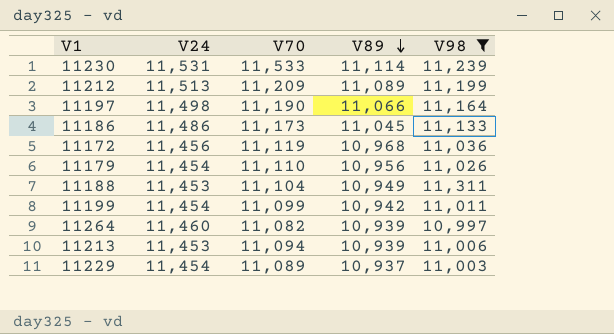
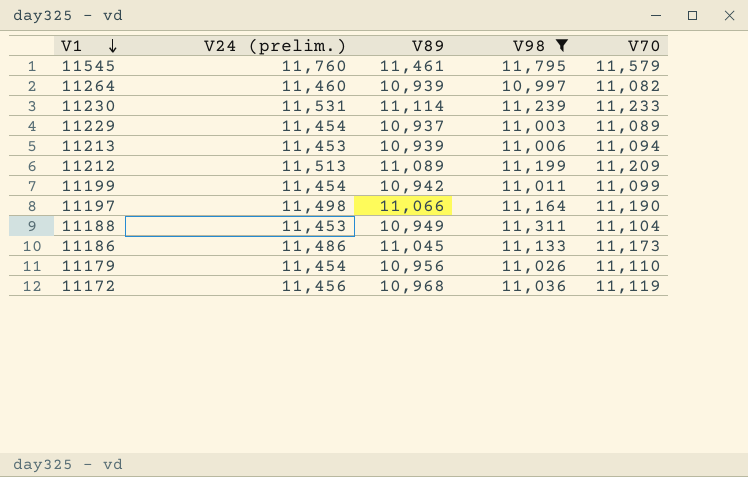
row order: V89 descending -> V1 descending
column name: V24 -> V24 (prelim.)
column V70 | position: 3 -> 5
row 11545: none -> 11,760 | 11,461 | 11,795 | 11,579
11230 | V70: 11,533 -> 11,233

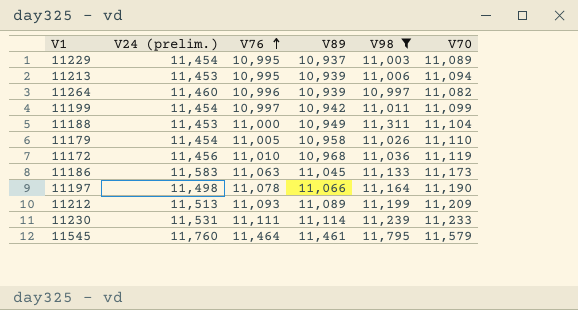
row order: V1 descending -> V76 ascending
column V76 | position: none -> 3
11179 | V89: 10,956 -> 10,958
11186 | V24 (prelim.): 11,486 -> 11,583

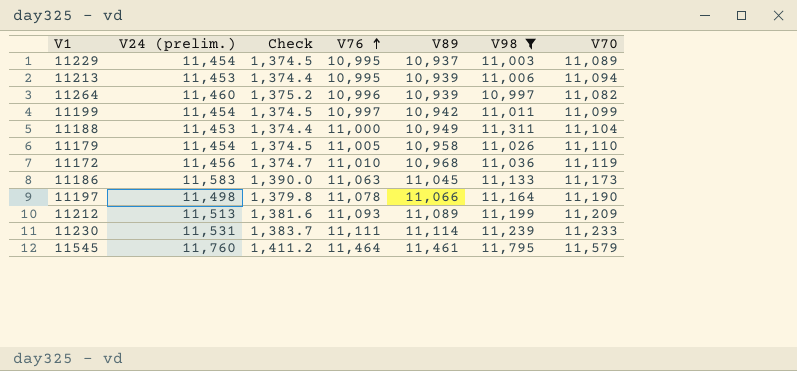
column Check | formula: none -> [V24 (prelim.)] * 0.12

